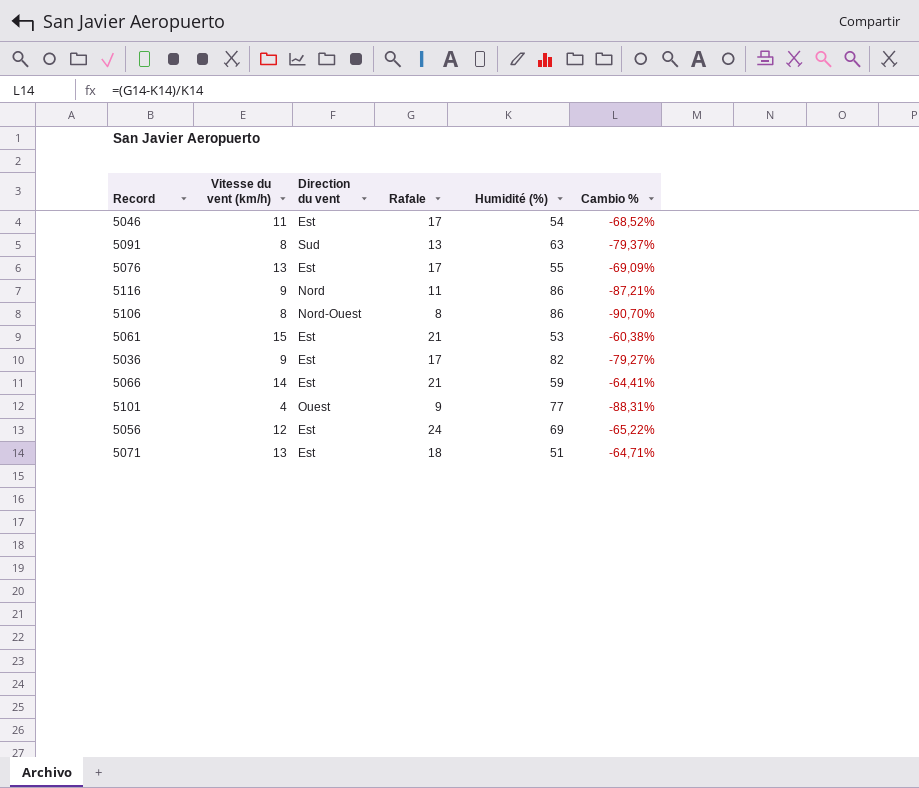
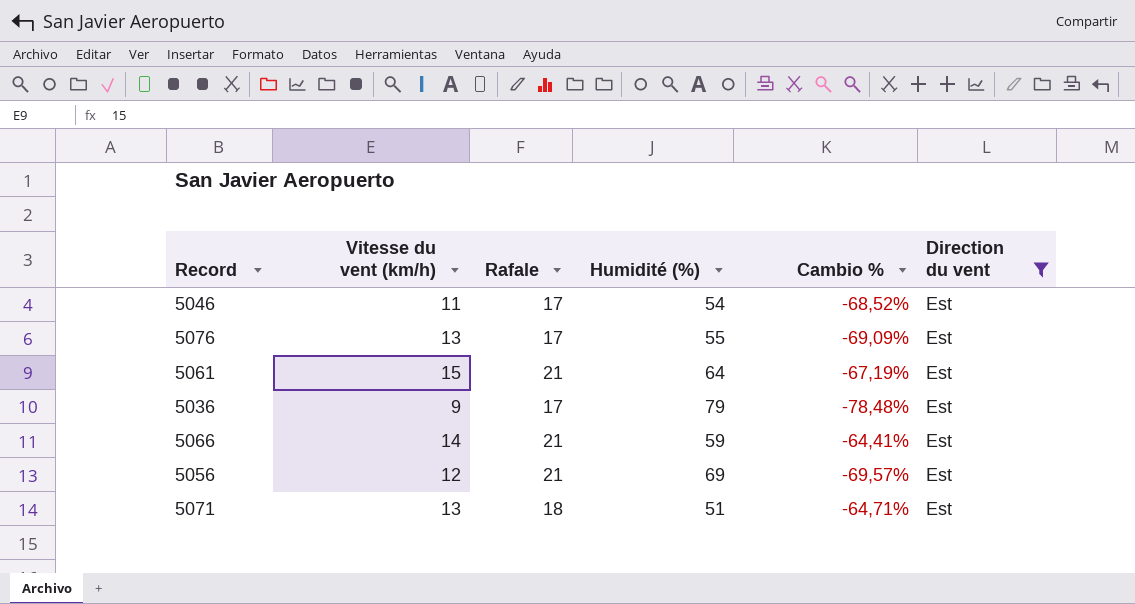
filter: none -> Direction du vent = Est
column Direction du vent | position: 3 -> 6
5061 | Humidité (%): 53 -> 64
5061 | Cambio %: -60,38% -> -67,19%
5036 | Humidité (%): 82 -> 79
5036 | Cambio %: -79,27% -> -78,48%
5056 | Rafale: 24 -> 21
5056 | Cambio %: -65,22% -> -69,57%

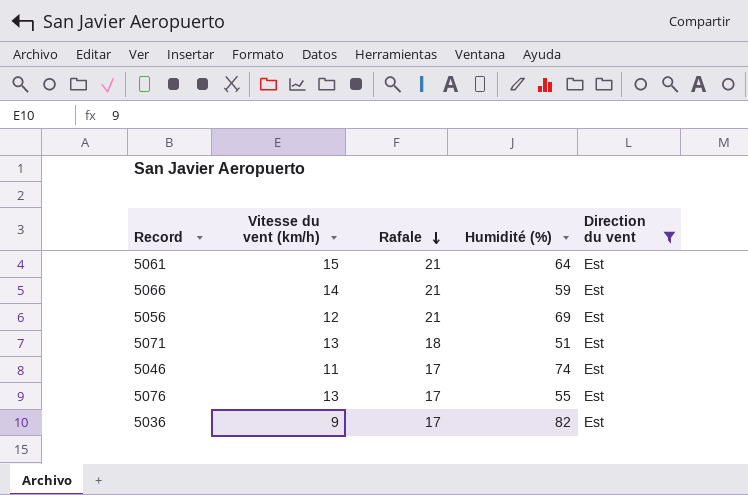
row order: none -> Rafale descending
column Cambio % | formula: ([Rafale] - [Humidité (%)]) / [Humidité (%)] -> none
5046 | Humidité (%): 54 -> 74
5036 | Humidité (%): 79 -> 82

